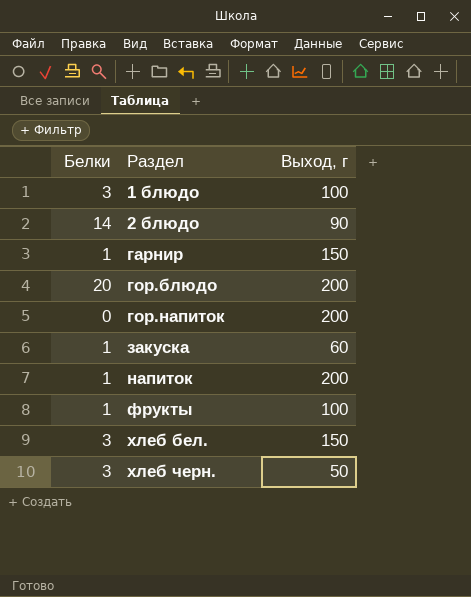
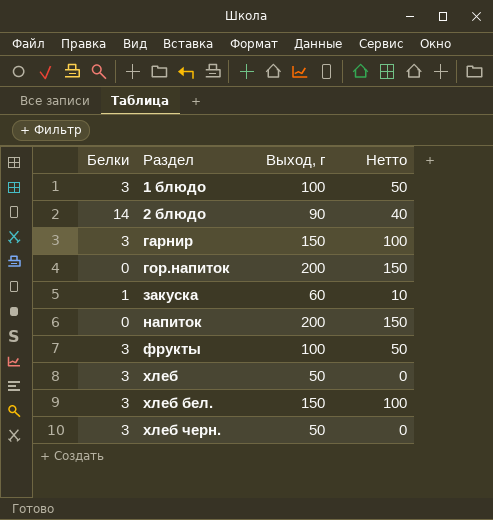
column Нетто | formula: none -> [Выход, г] - 50
row гор.блюдо: 20 | 200 -> none
гарнир | Белки: 1 -> 3
напиток | Белки: 1 -> 0
фрукты | Белки: 1 -> 3
row хлеб: none -> 3 | 50 | 0

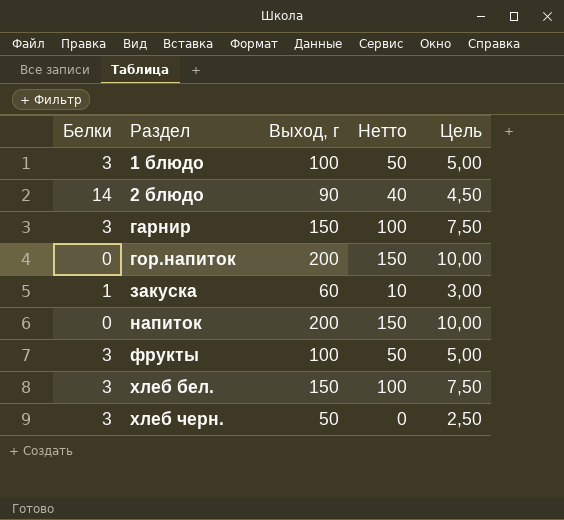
column Цель | formula: none -> [Выход, г] * 0,05
row хлеб: 3 | 50 | 0 -> none

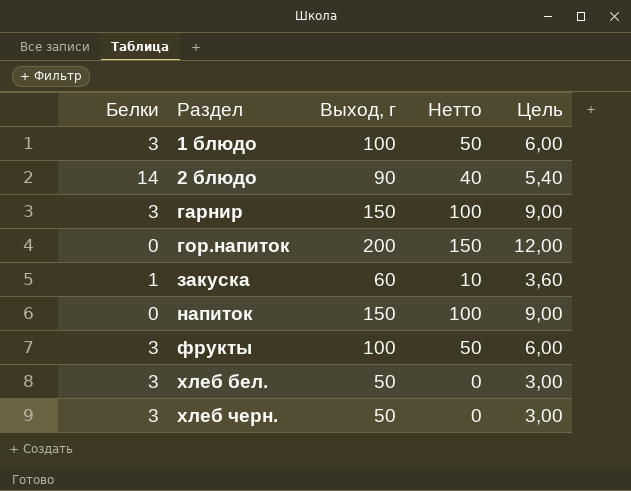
column Цель | formula: [Выход, г] * 0,05 -> [Выход, г] * 0,06
напиток | Выход, г: 200 -> 150
напиток | Нетто: 150 -> 100
хлеб бел. | Выход, г: 150 -> 50
хлеб бел. | Нетто: 100 -> 0

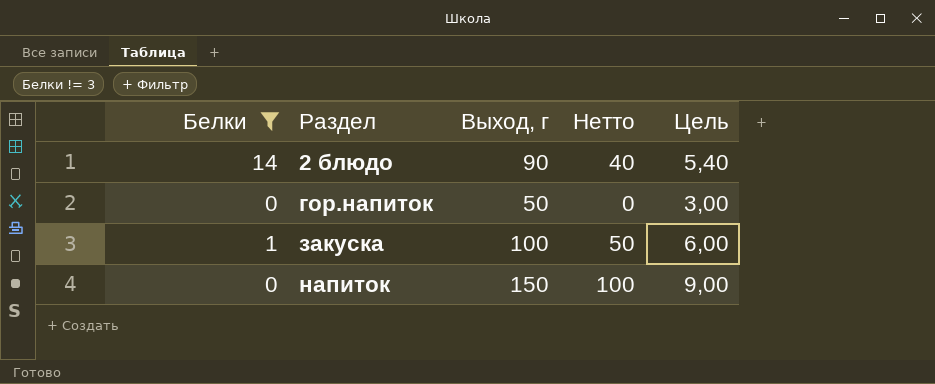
filter: none -> Белки != 3
гор.напиток | Выход, г: 200 -> 50
гор.напиток | Нетто: 150 -> 0
гор.напиток | Цель: 12,00 -> 3,00
закуска | Выход, г: 60 -> 100
закуска | Нетто: 10 -> 50
закуска | Цель: 3,60 -> 6,00

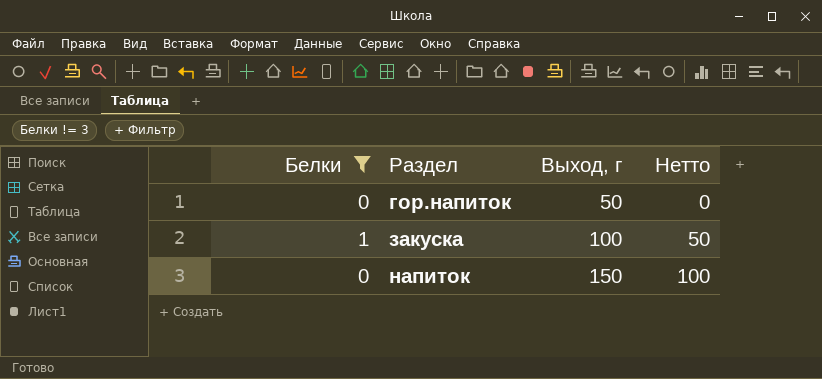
column Цель | formula: [Выход, г] * 0,06 -> none
row 2 блюдо: 14 | 90 | 40 | 5,40 -> none

